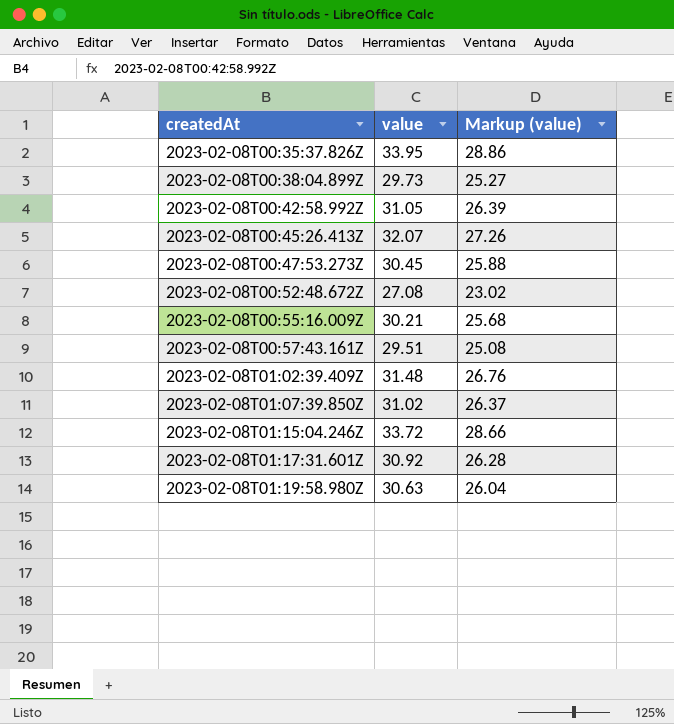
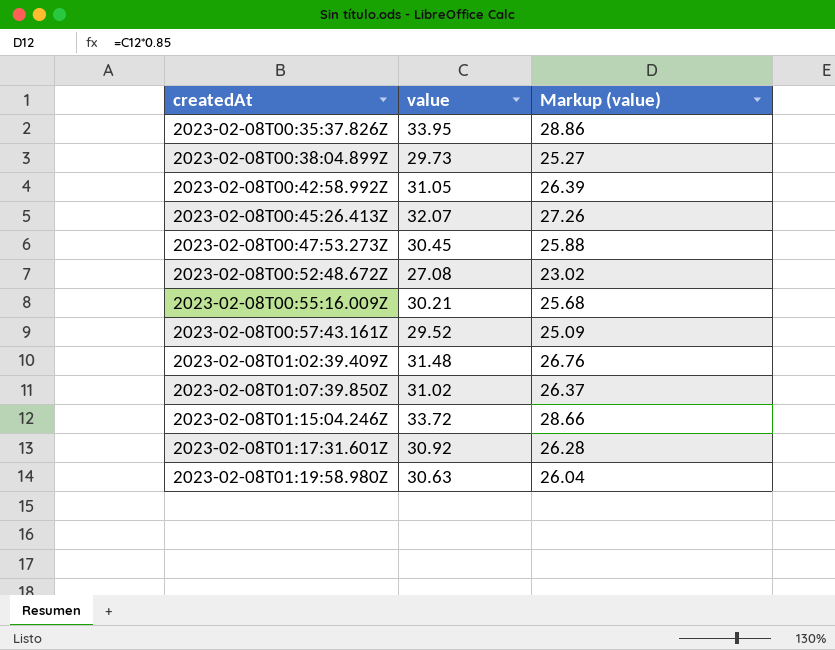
2023-02-08T00:57:43.161Z | value: 29.51 -> 29.52
2023-02-08T00:57:43.161Z | Markup (value): 25.08 -> 25.09

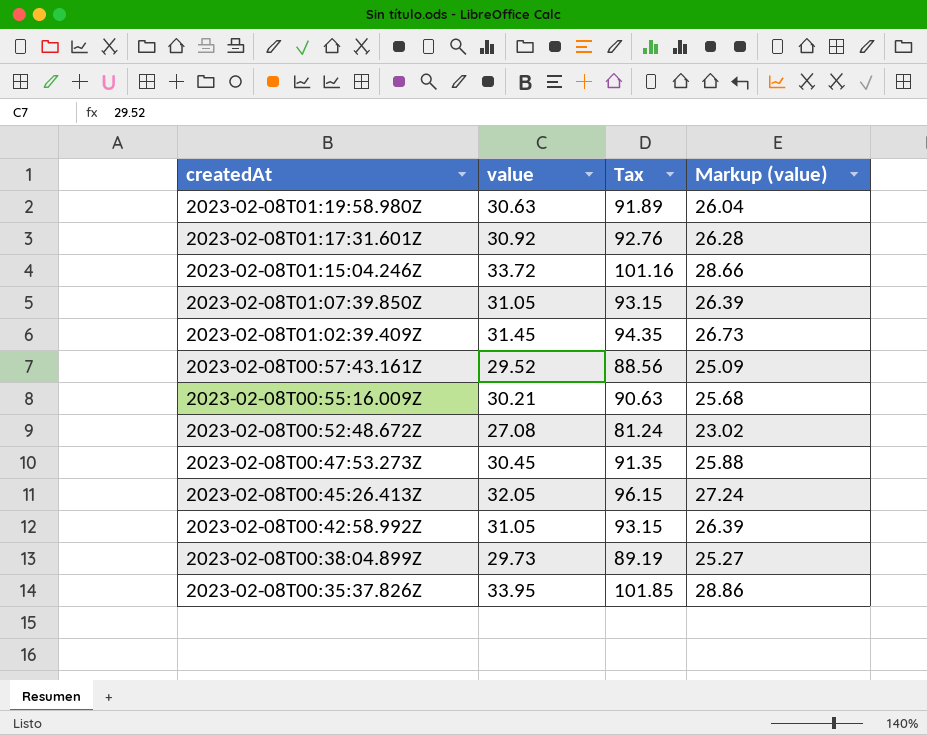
row order: createdAt ascending -> createdAt descending
column Tax | formula: none -> [value] * 3
2023-02-08T01:07:39.850Z | value: 31.02 -> 31.05
2023-02-08T01:07:39.850Z | Markup (value): 26.37 -> 26.39
2023-02-08T01:02:39.409Z | value: 31.48 -> 31.45
2023-02-08T01:02:39.409Z | Markup (value): 26.76 -> 26.73
2023-02-08T00:45:26.413Z | value: 32.07 -> 32.05
2023-02-08T00:45:26.413Z | Markup (value): 27.26 -> 27.24

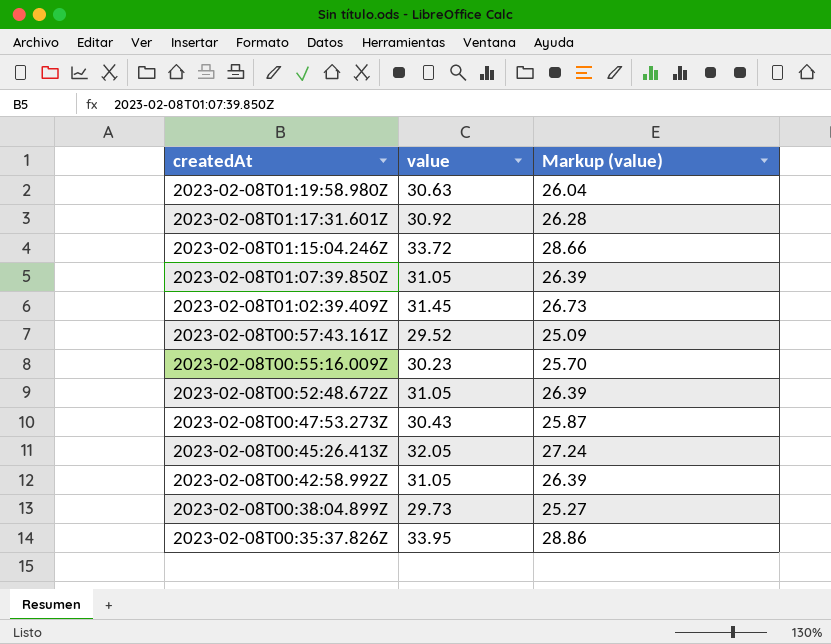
column Tax | formula: [value] * 3 -> none
2023-02-08T00:55:16.009Z | value: 30.21 -> 30.23
2023-02-08T00:55:16.009Z | Markup (value): 25.68 -> 25.70
2023-02-08T00:52:48.672Z | value: 27.08 -> 31.05
2023-02-08T00:52:48.672Z | Markup (value): 23.02 -> 26.39
2023-02-08T00:47:53.273Z | value: 30.45 -> 30.43
2023-02-08T00:47:53.273Z | Markup (value): 25.88 -> 25.87

